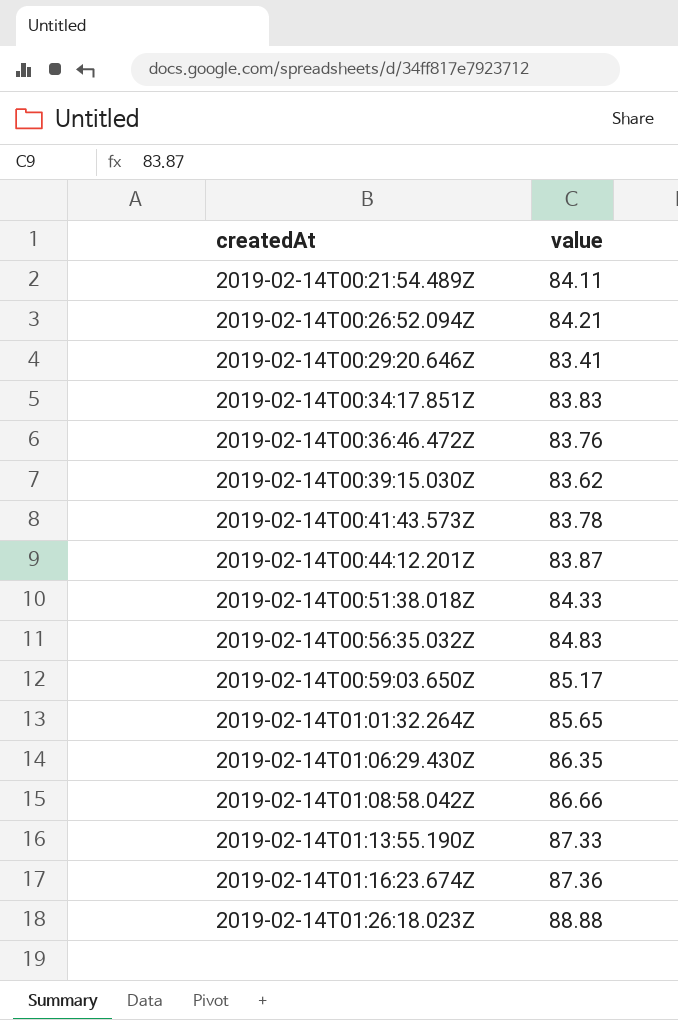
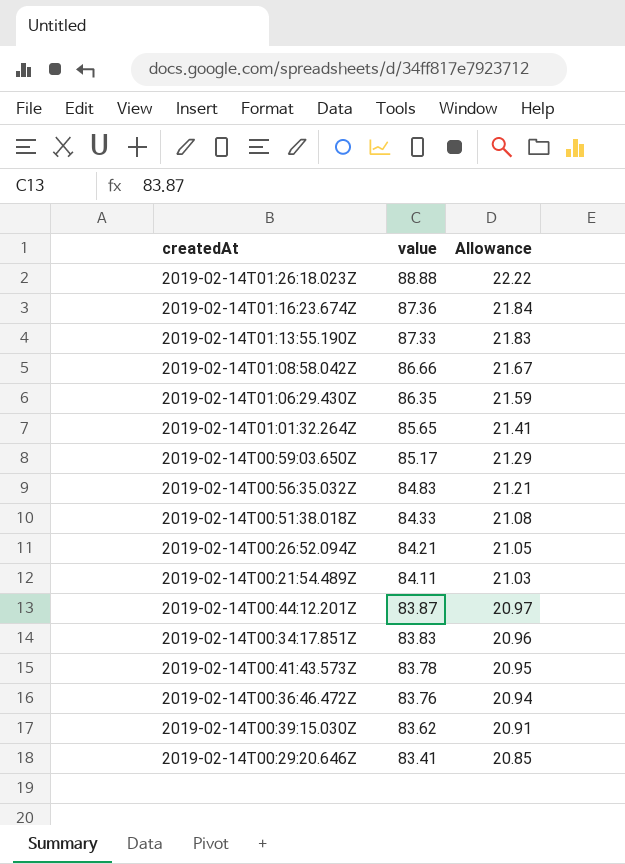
row order: createdAt ascending -> value descending
column Allowance | formula: none -> [value] * 0.25

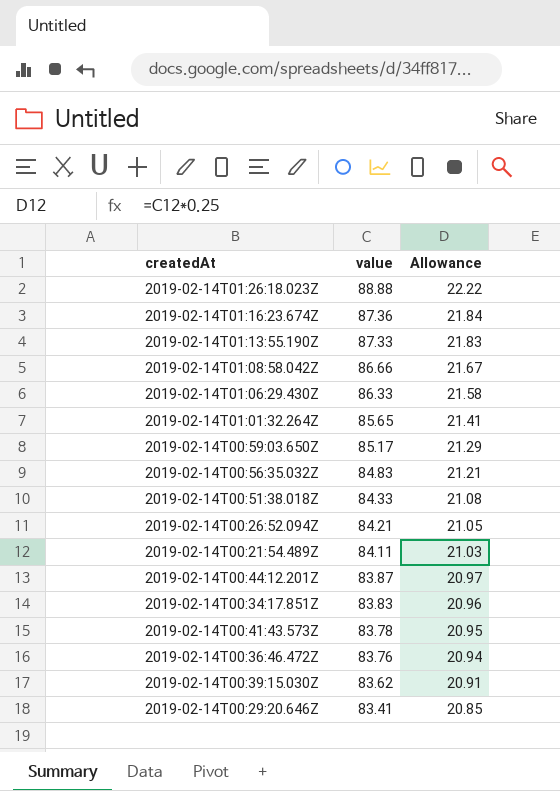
2019-02-14T01:06:29.430Z | value: 86.35 -> 86.33
2019-02-14T01:06:29.430Z | Allowance: 21.59 -> 21.58

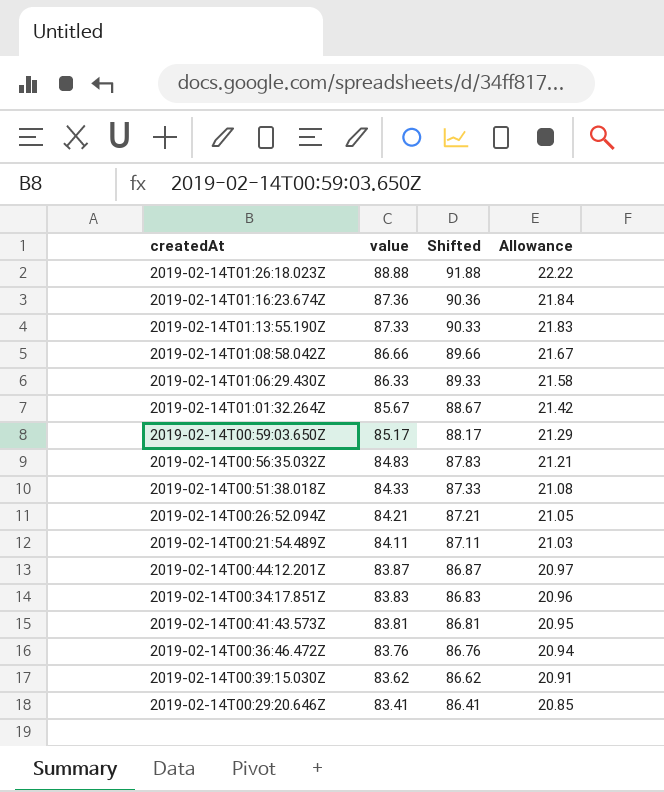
column Shifted | formula: none -> [value] + 3
2019-02-14T01:01:32.264Z | value: 85.65 -> 85.67
2019-02-14T01:01:32.264Z | Allowance: 21.41 -> 21.42
2019-02-14T00:41:43.573Z | value: 83.78 -> 83.81

